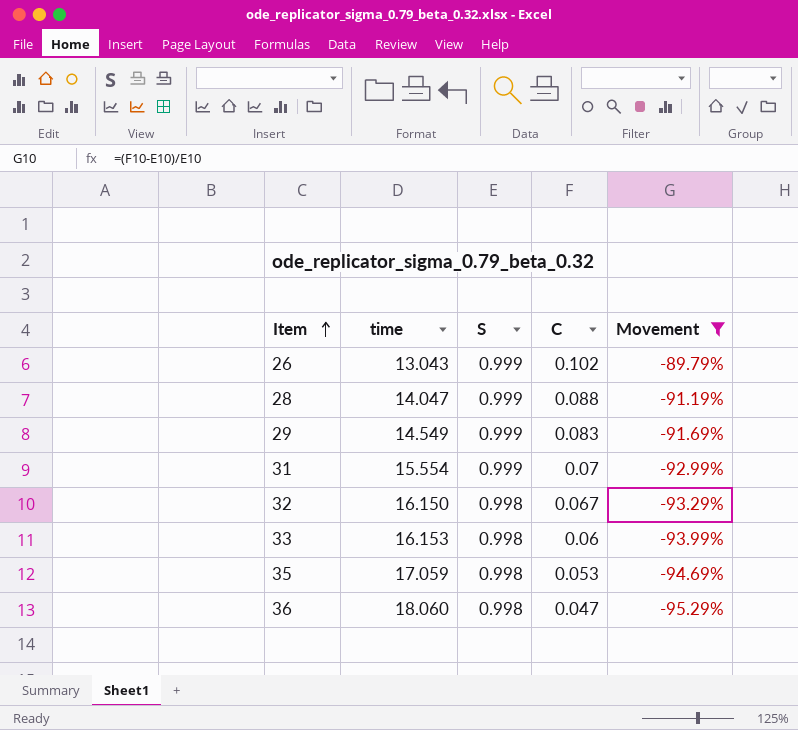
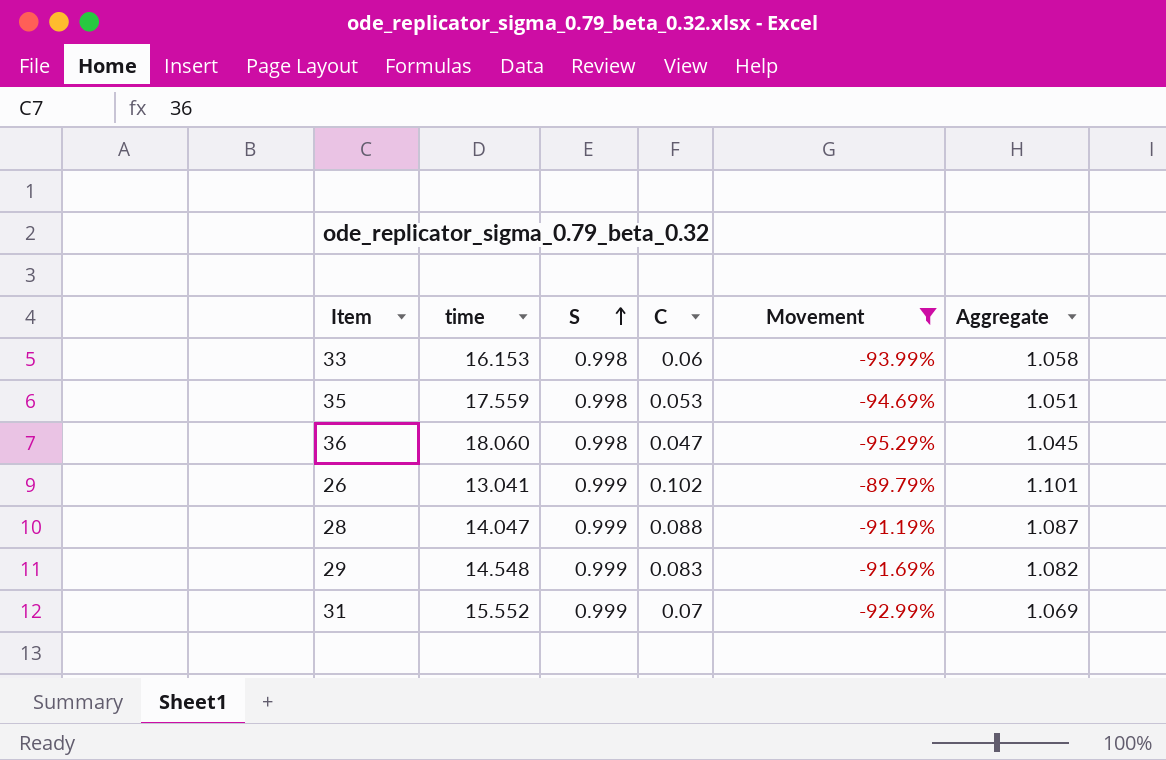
row order: Item ascending -> S ascending
column Aggregate | formula: none -> [S] + [C]
row 32: 16.150 | 0.998 | 0.067 | -93.29% -> none
35 | time: 17.059 -> 17.559
26 | time: 13.043 -> 13.041
29 | time: 14.549 -> 14.548
31 | time: 15.554 -> 15.552

